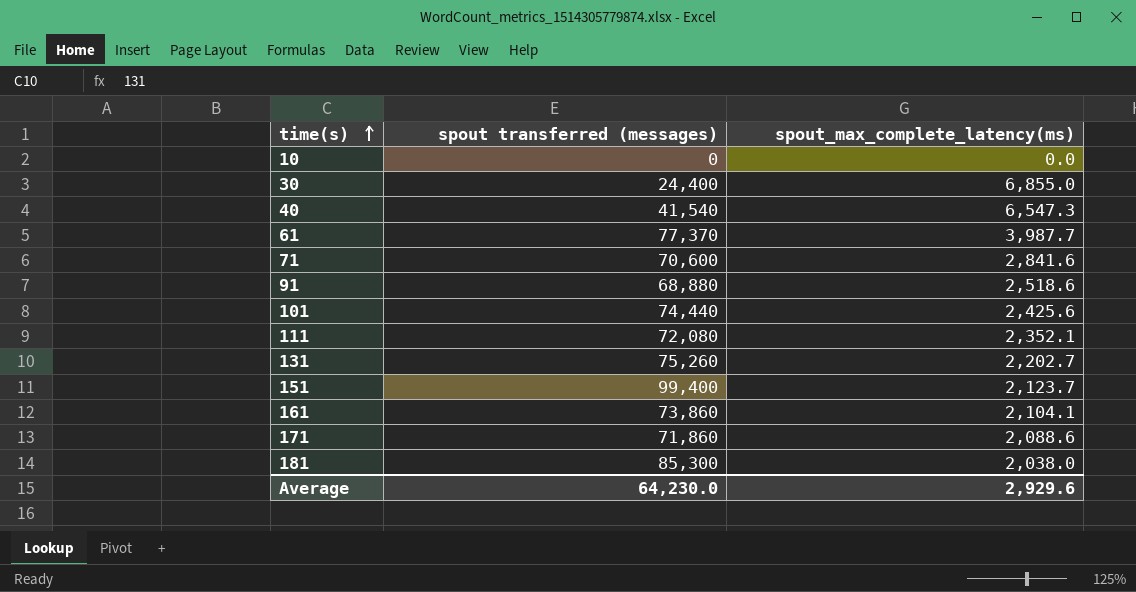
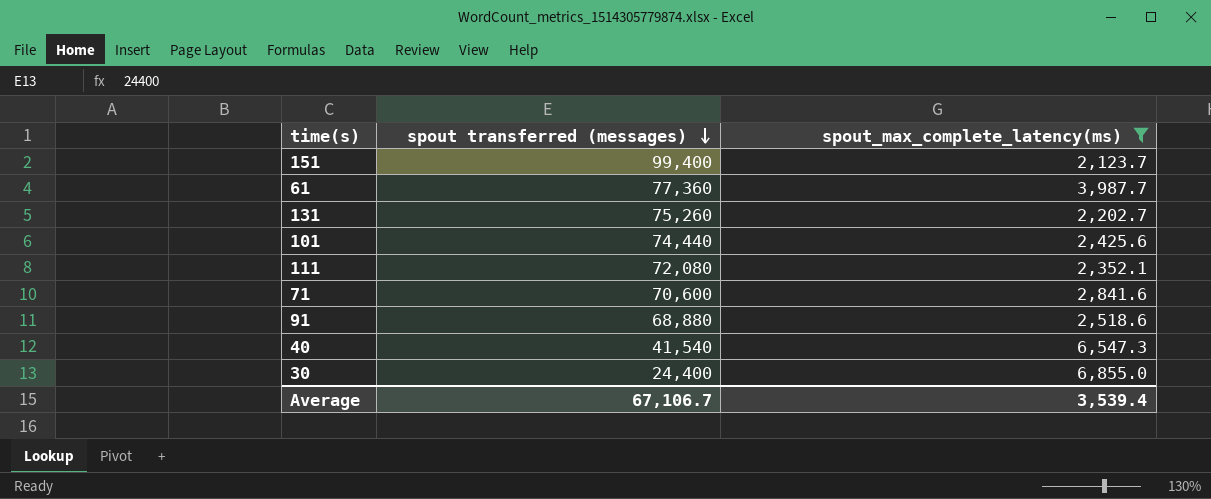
filter: none -> spout_max_complete_latency(ms) >= 2,123.7
row order: time(s) ascending -> spout transferred (messages) descending
61 | spout transferred (messages): 77,370 -> 77,360
Average | spout transferred (messages): 64,230.0 -> 67,106.7
Average | spout_max_complete_latency(ms): 2,929.6 -> 3,539.4

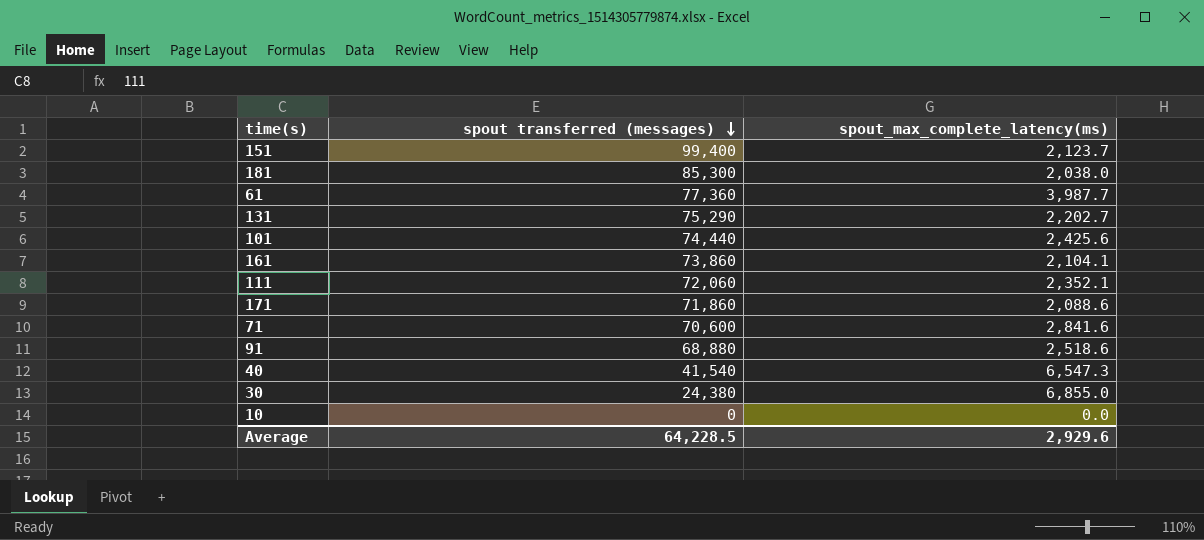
filter: spout_max_complete_latency(ms) >= 2,123.7 -> none
131 | spout transferred (messages): 75,260 -> 75,290
111 | spout transferred (messages): 72,080 -> 72,060
30 | spout transferred (messages): 24,400 -> 24,380
Average | spout transferred (messages): 67,106.7 -> 64,228.5
Average | spout_max_complete_latency(ms): 3,539.4 -> 2,929.6

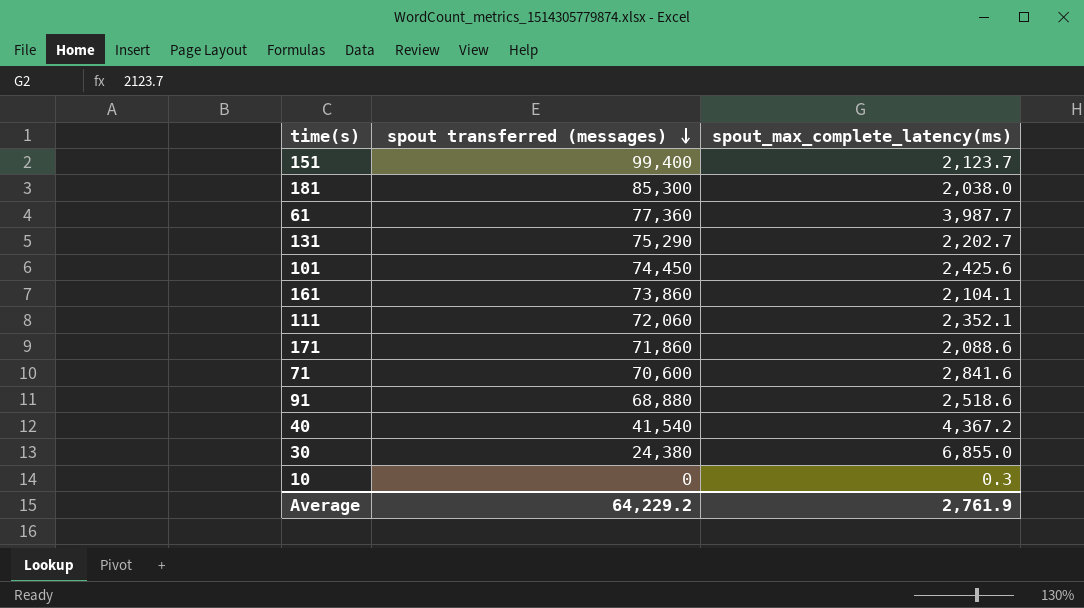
101 | spout transferred (messages): 74,440 -> 74,450
40 | spout_max_complete_latency(ms): 6,547.3 -> 4,367.2
10 | spout_max_complete_latency(ms): 0.0 -> 0.3
Average | spout transferred (messages): 64,228.5 -> 64,229.2
Average | spout_max_complete_latency(ms): 2,929.6 -> 2,761.9

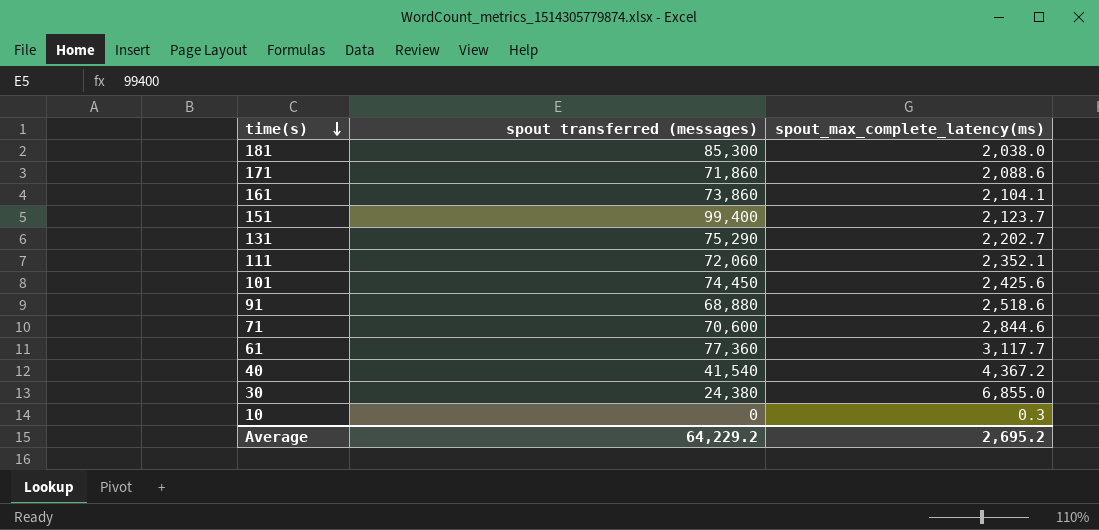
row order: spout transferred (messages) descending -> time(s) descending
71 | spout_max_complete_latency(ms): 2,841.6 -> 2,844.6
61 | spout_max_complete_latency(ms): 3,987.7 -> 3,117.7
Average | spout_max_complete_latency(ms): 2,761.9 -> 2,695.2

